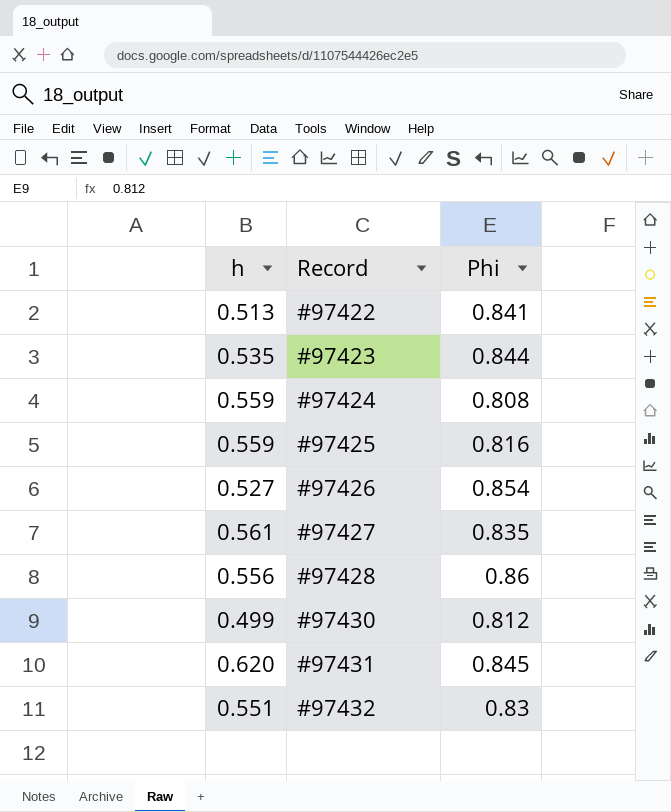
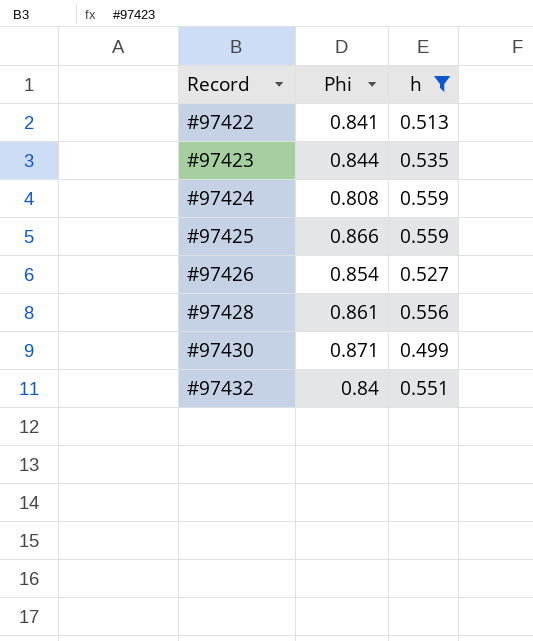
filter: none -> h <= 0.559
column h | position: 1 -> 3
#97425 | Phi: 0.816 -> 0.866
#97428 | Phi: 0.86 -> 0.861
#97430 | Phi: 0.812 -> 0.871
#97432 | Phi: 0.83 -> 0.84

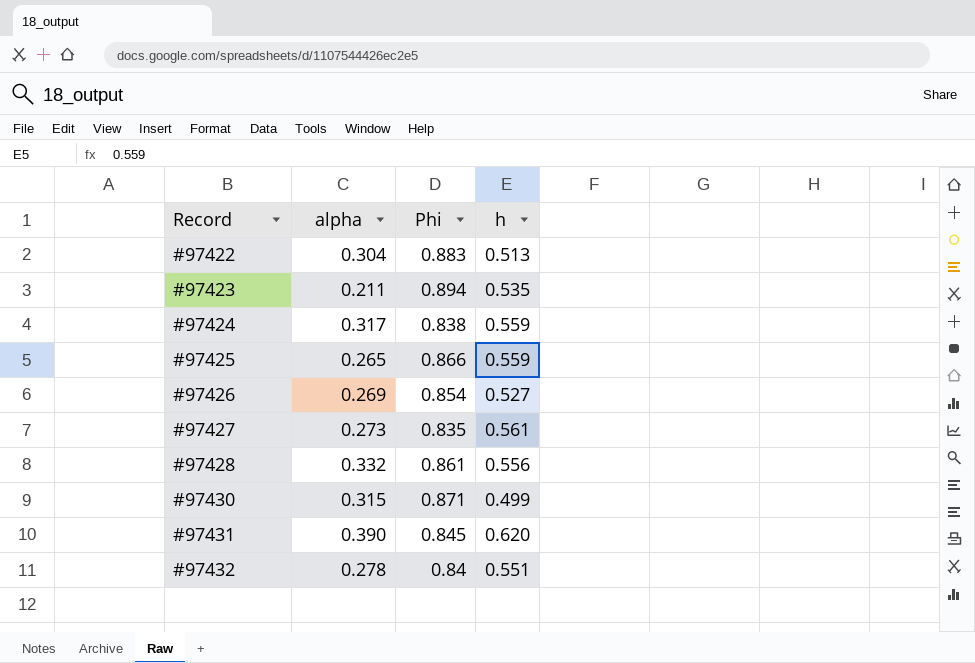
filter: h <= 0.559 -> none
column alpha | position: none -> 2
#97422 | Phi: 0.841 -> 0.883
#97423 | Phi: 0.844 -> 0.894
#97424 | Phi: 0.808 -> 0.838

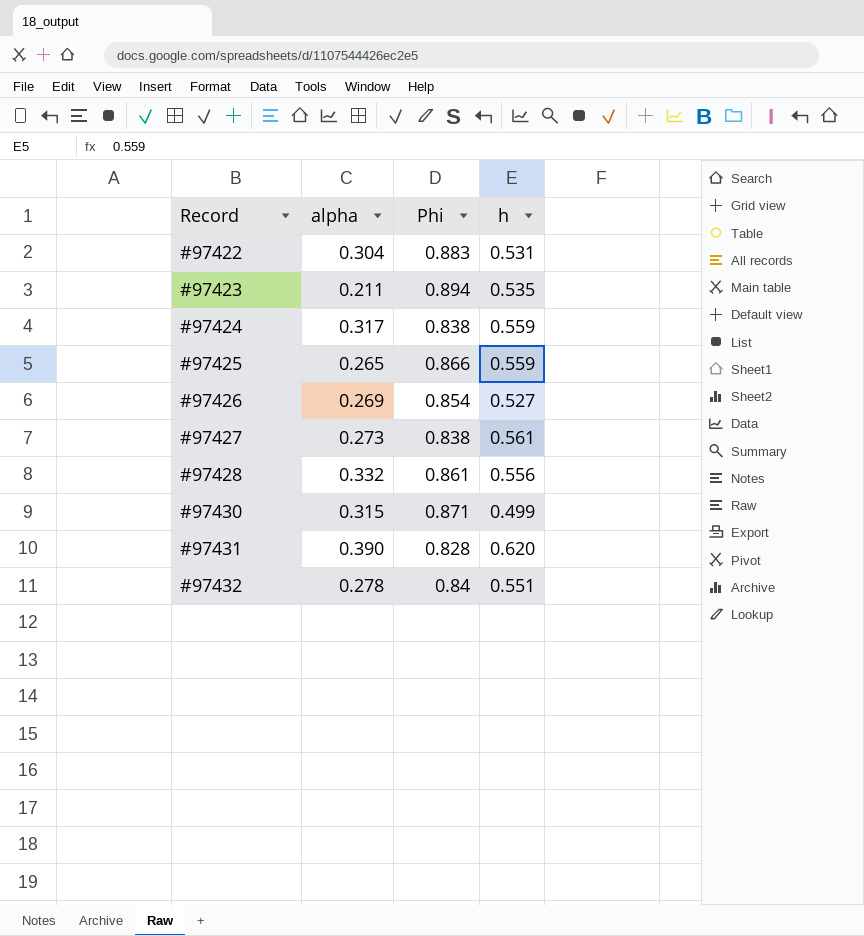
#97422 | h: 0.513 -> 0.531
#97427 | Phi: 0.835 -> 0.838
#97431 | Phi: 0.845 -> 0.828

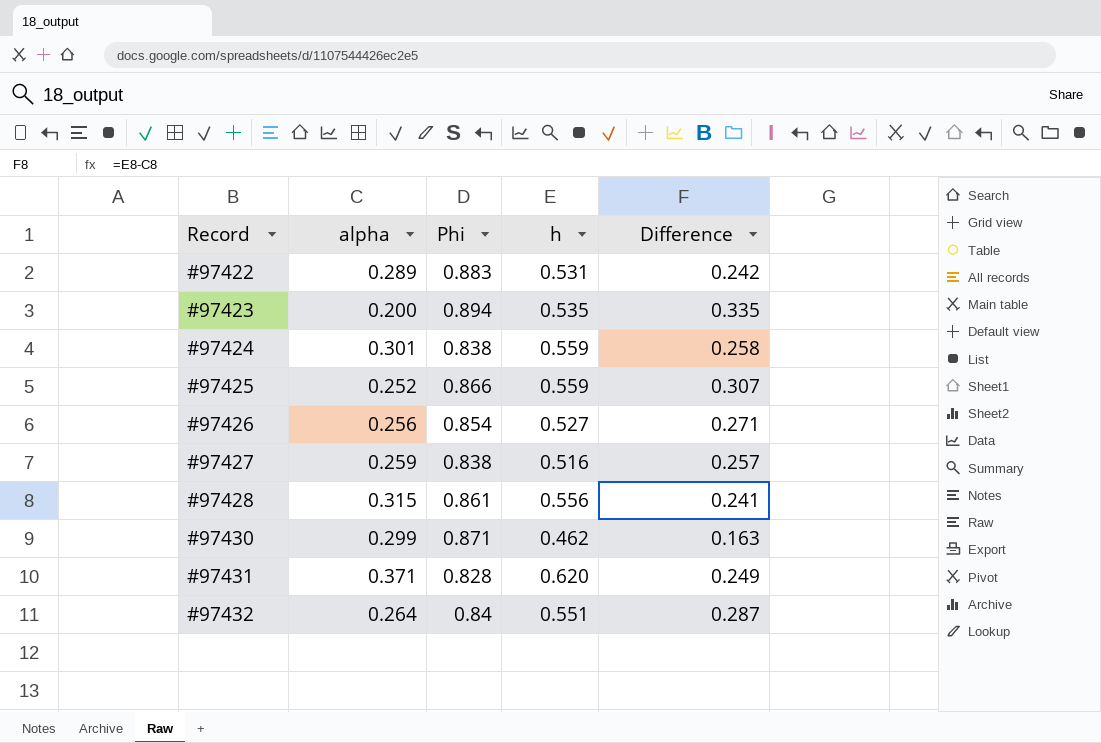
column Difference | formula: none -> [h] - [alpha]
#97422 | alpha: 0.304 -> 0.289
#97423 | alpha: 0.211 -> 0.200
#97424 | alpha: 0.317 -> 0.301
#97425 | alpha: 0.265 -> 0.252
#97426 | alpha: 0.269 -> 0.256
#97427 | alpha: 0.273 -> 0.259
#97427 | h: 0.561 -> 0.516
#97428 | alpha: 0.332 -> 0.315
#97430 | alpha: 0.315 -> 0.299
#97430 | h: 0.499 -> 0.462
#97431 | alpha: 0.390 -> 0.371
#97432 | alpha: 0.278 -> 0.264

